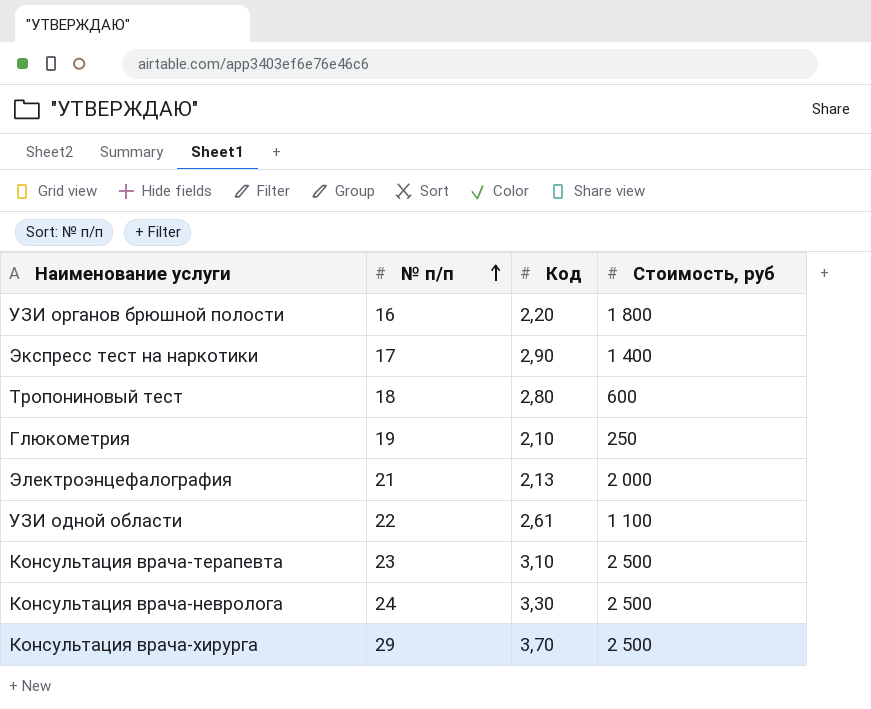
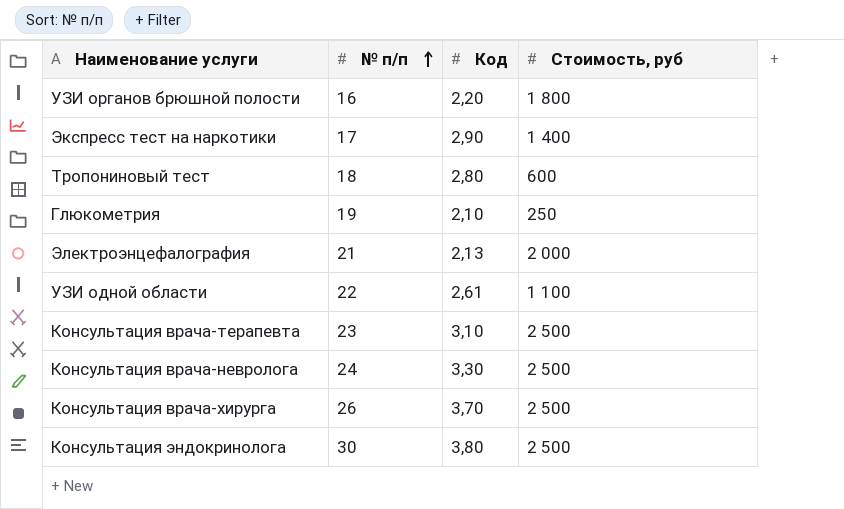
Консультация врача-хирурга | № п/п: 29 -> 26
row Консультация эндокринолога: none -> 30 | 3,80 | 2 500

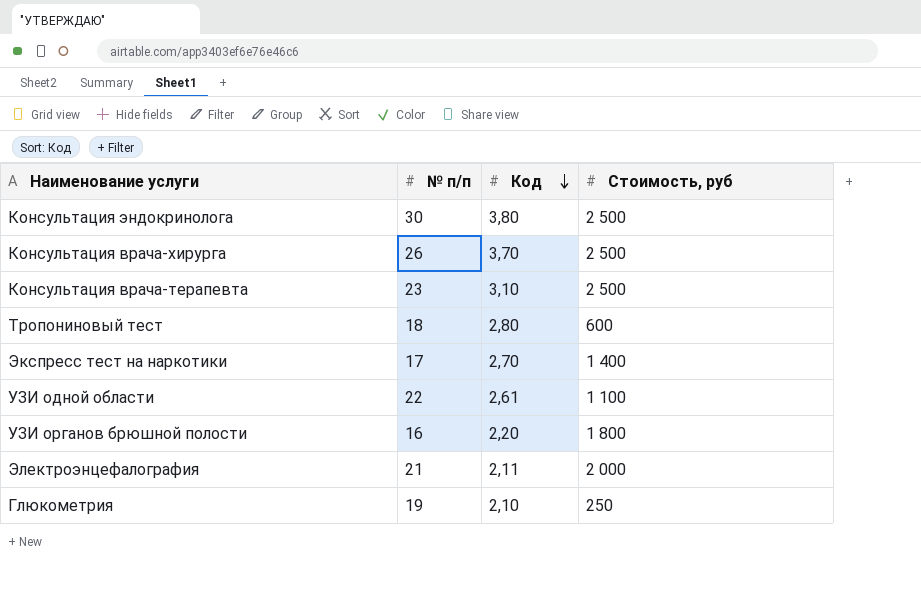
row order: № п/п ascending -> Код descending
row Консультация врача-невролога: 24 | 3,30 | 2 500 -> none
Экспресс тест на наркотики | Код: 2,90 -> 2,70
Электроэнцефалография | Код: 2,13 -> 2,11

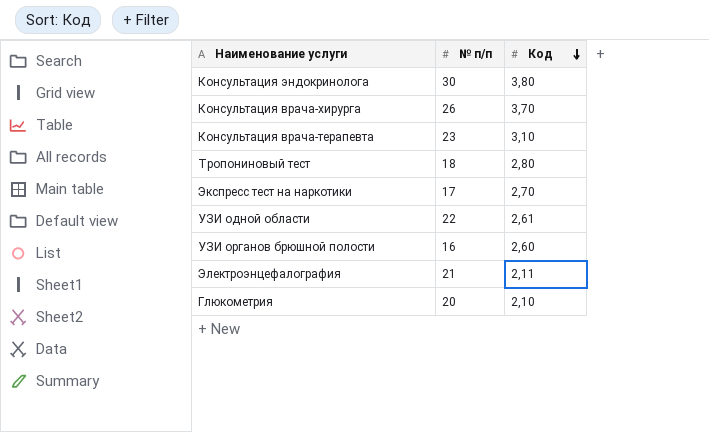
column Стоимость, руб | position: 4 -> none
УЗИ органов брюшной полости | Код: 2,20 -> 2,60
Глюкометрия | № п/п: 19 -> 20

